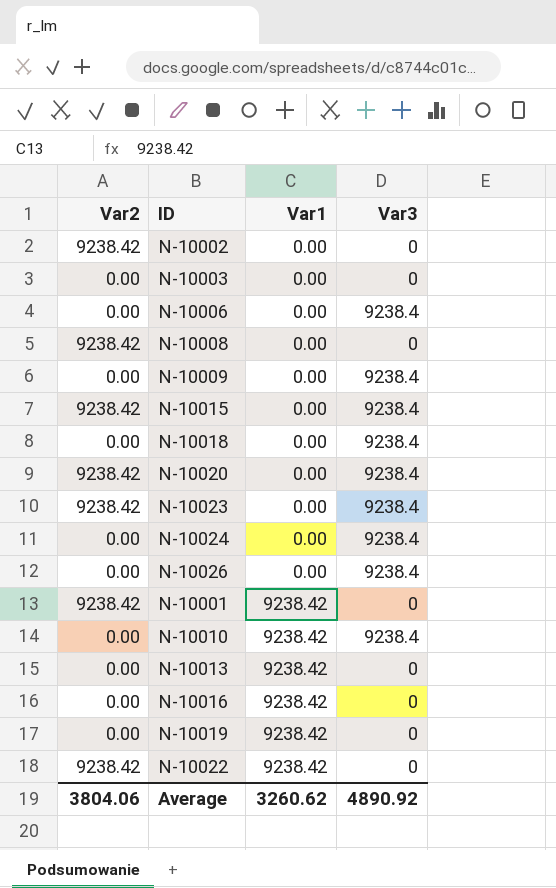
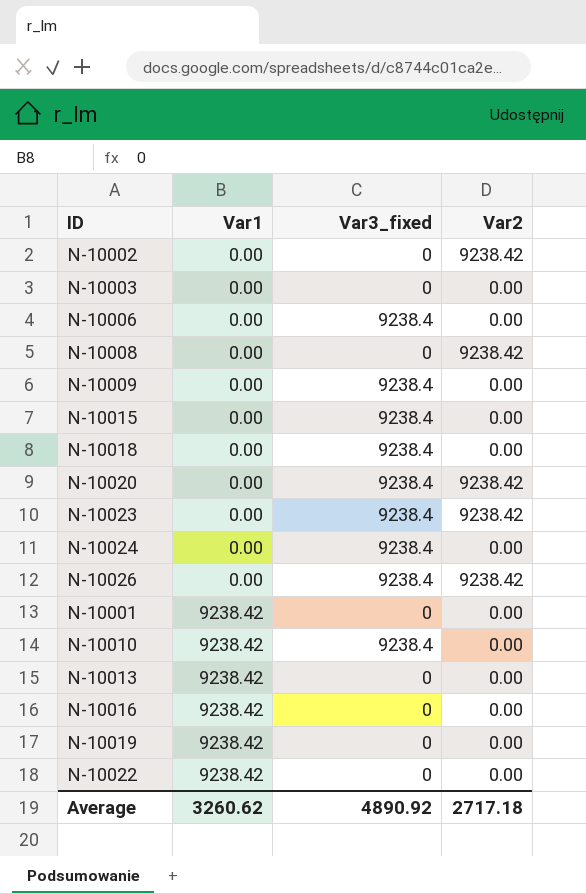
column name: Var3 -> Var3_fixed
column Var2 | position: 1 -> 4
N-10015 | Var2: 9238.42 -> 0.00
N-10026 | Var2: 0.00 -> 9238.42
N-10001 | Var2: 9238.42 -> 0.00
N-10022 | Var2: 9238.42 -> 0.00
Average | Var2: 3804.06 -> 2717.18

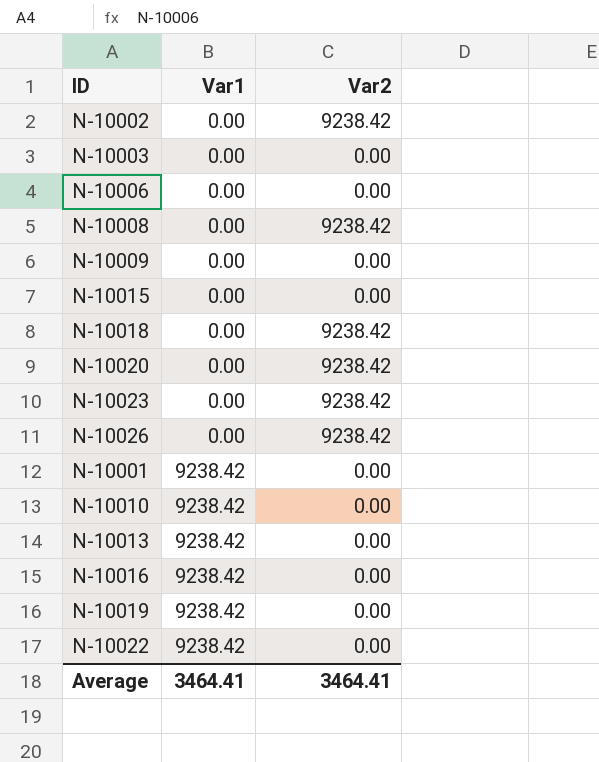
column Var3_fixed | position: 3 -> none
row N-10024: 0.00 | 9238.4 | 0.00 -> none
N-10018 | Var2: 0.00 -> 9238.42
Average | Var1: 3260.62 -> 3464.41
Average | Var2: 2717.18 -> 3464.41

